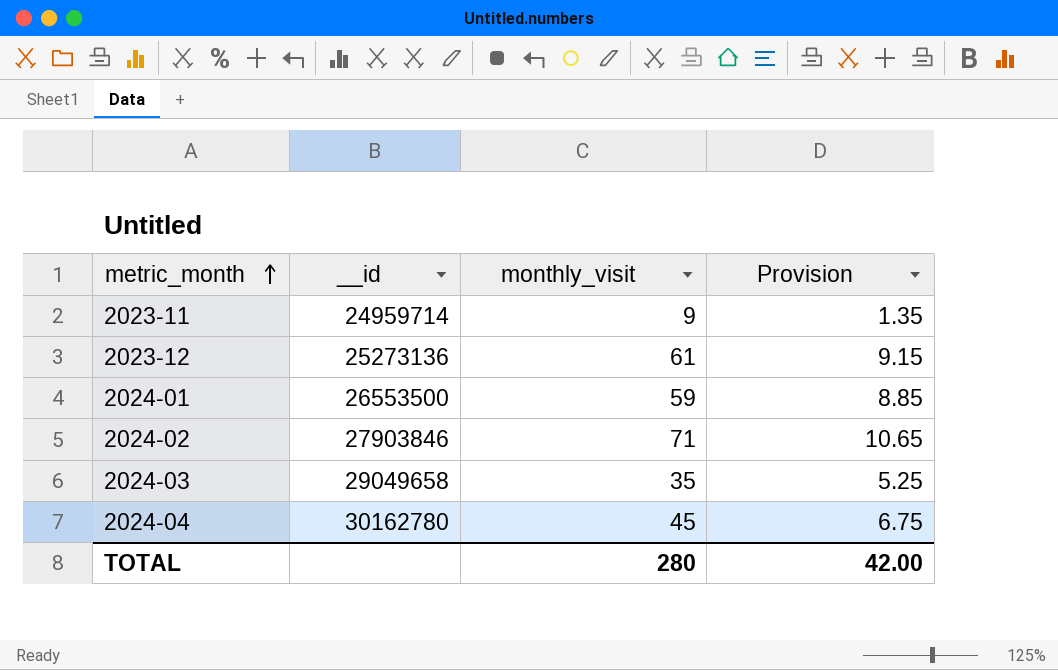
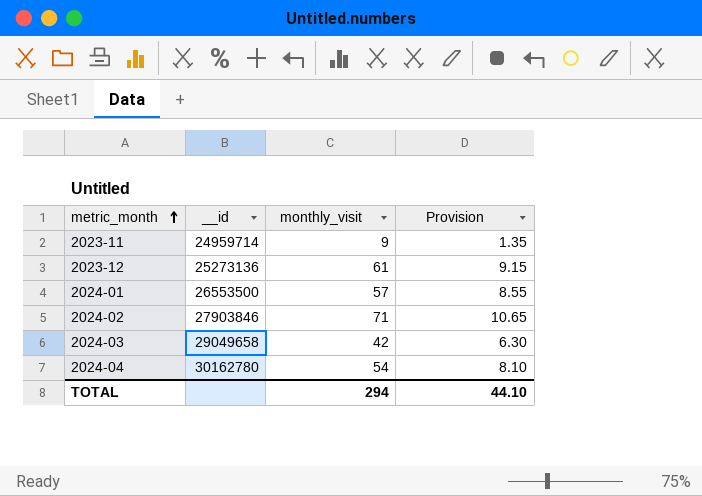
2024-01 | monthly_visit: 59 -> 57
2024-01 | Provision: 8.85 -> 8.55
2024-03 | monthly_visit: 35 -> 42
2024-03 | Provision: 5.25 -> 6.30
2024-04 | monthly_visit: 45 -> 54
2024-04 | Provision: 6.75 -> 8.10
TOTAL | monthly_visit: 280 -> 294
TOTAL | Provision: 42.00 -> 44.10

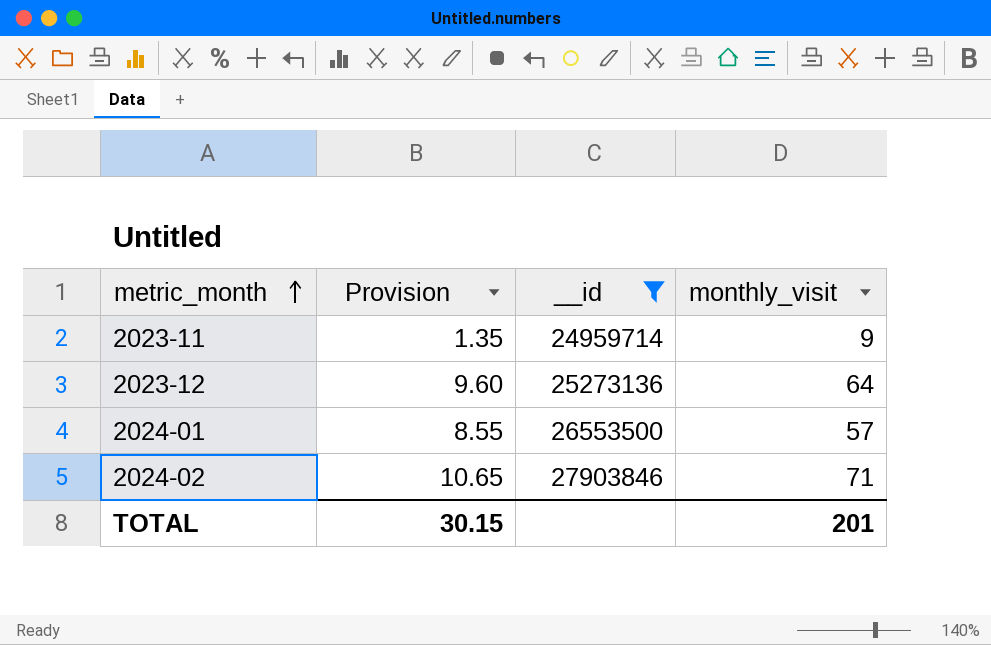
filter: none -> __id <= 27903846
column Provision | position: 4 -> 2
2023-12 | Provision: 9.15 -> 9.60
2023-12 | monthly_visit: 61 -> 64
TOTAL | Provision: 44.10 -> 30.15
TOTAL | monthly_visit: 294 -> 201

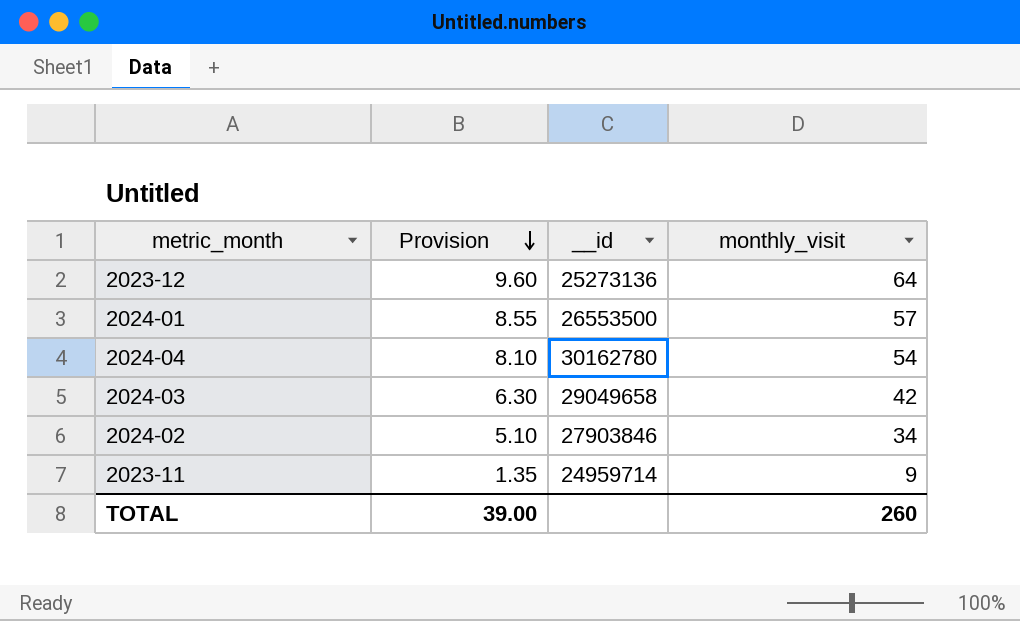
filter: __id <= 27903846 -> none
row order: metric_month ascending -> Provision descending
2024-02 | Provision: 10.65 -> 5.10
2024-02 | monthly_visit: 71 -> 34
TOTAL | Provision: 30.15 -> 39.00
TOTAL | monthly_visit: 201 -> 260

